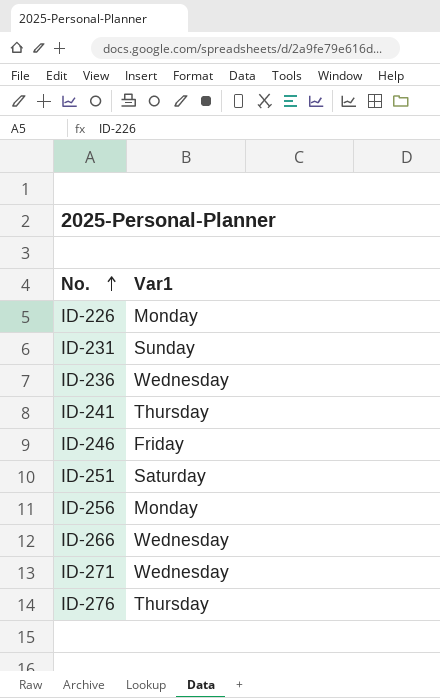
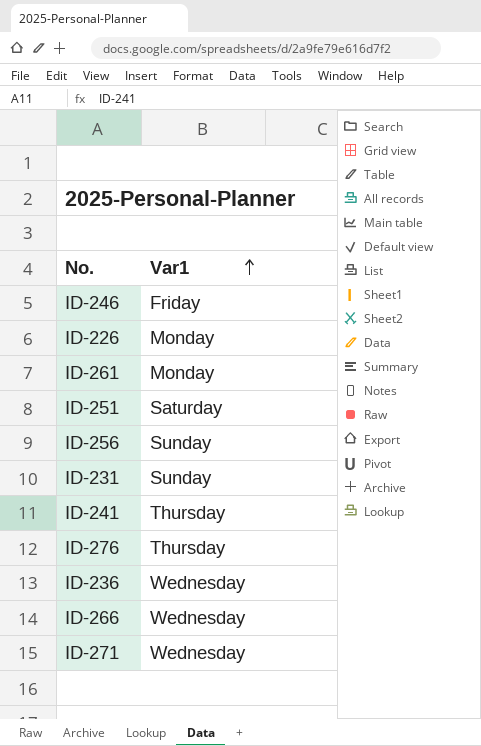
row order: No. ascending -> Var1 ascending
row ID-261: none -> Monday
ID-256 | Var1: Monday -> Sunday

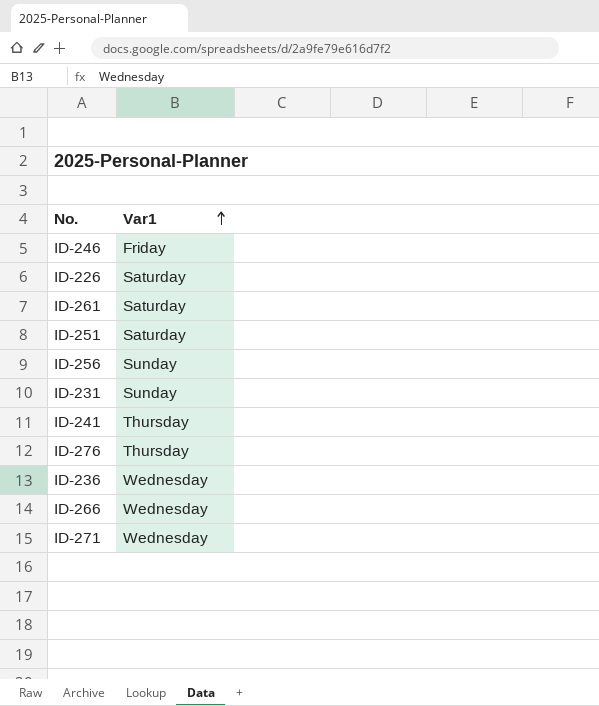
ID-226 | Var1: Monday -> Saturday
ID-261 | Var1: Monday -> Saturday

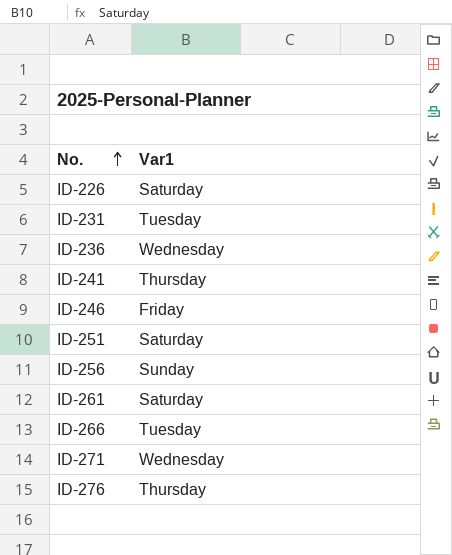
row order: Var1 ascending -> No. ascending
ID-231 | Var1: Sunday -> Tuesday
ID-266 | Var1: Wednesday -> Tuesday

